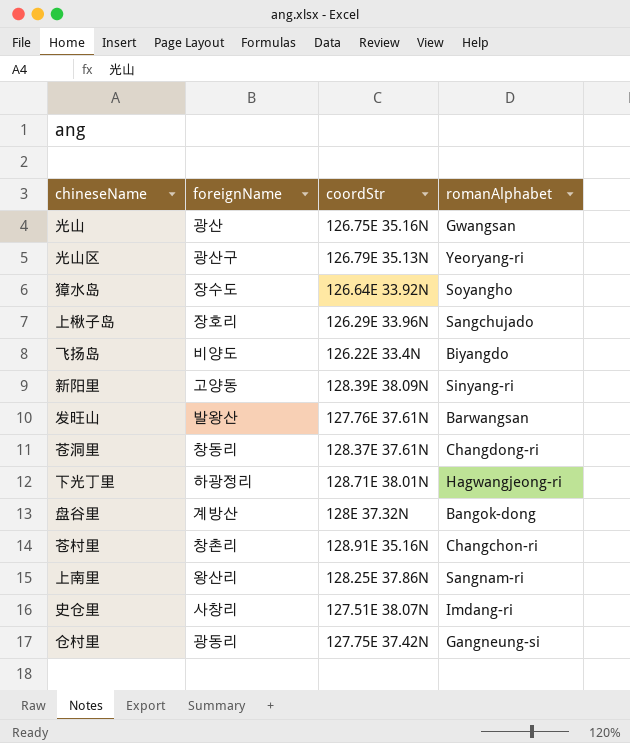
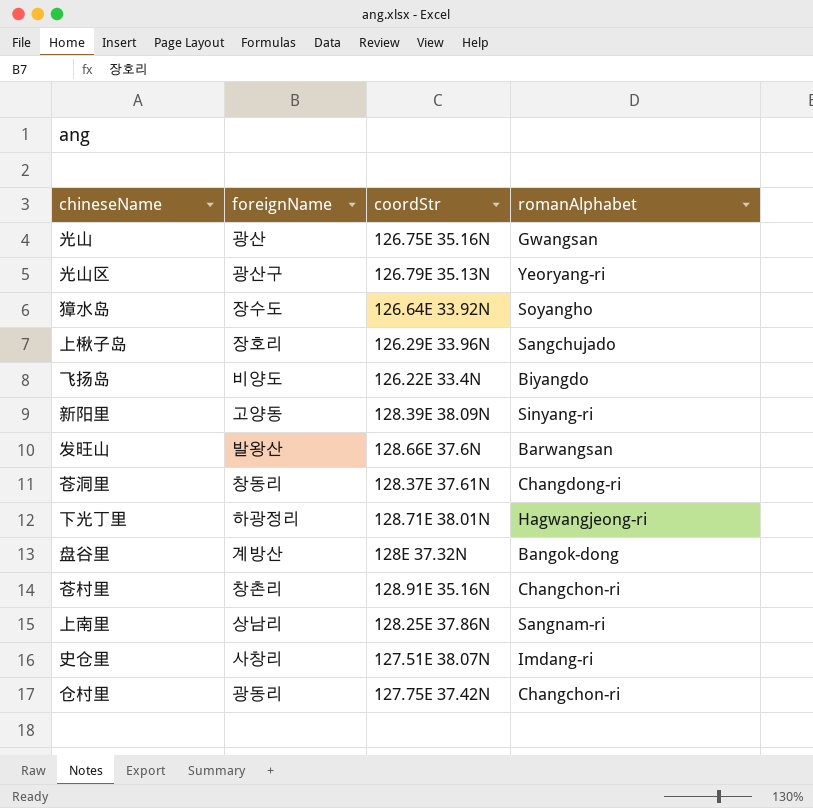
发旺山 | coordStr: 127.76E 37.61N -> 128.66E 37.6N
上南里 | foreignName: 왕산리 -> 상남리
仓村里 | romanAlphabet: Gangneung-si -> Changchon-ri

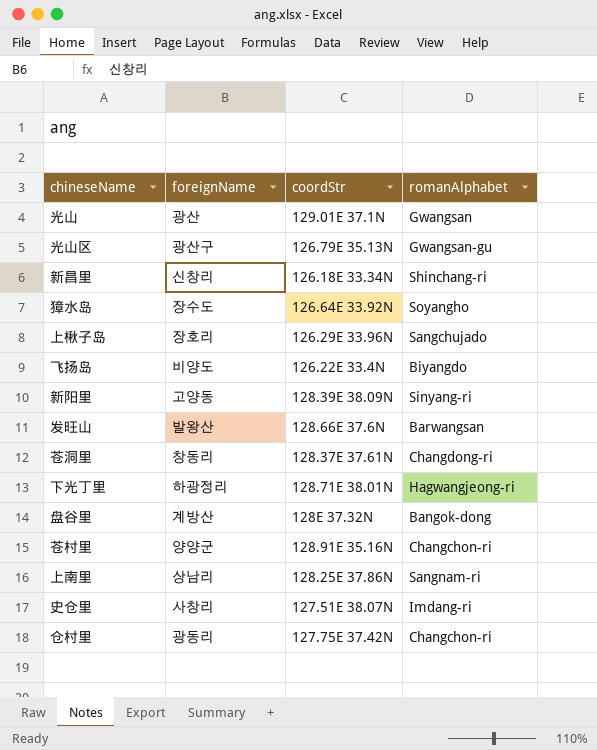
光山 | coordStr: 126.75E 35.16N -> 129.01E 37.1N
光山区 | romanAlphabet: Yeoryang-ri -> Gwangsan-gu
row 新昌里: none -> 신창리 | 126.18E 33.34N | Shinchang-ri
苍村里 | foreignName: 창촌리 -> 양양군

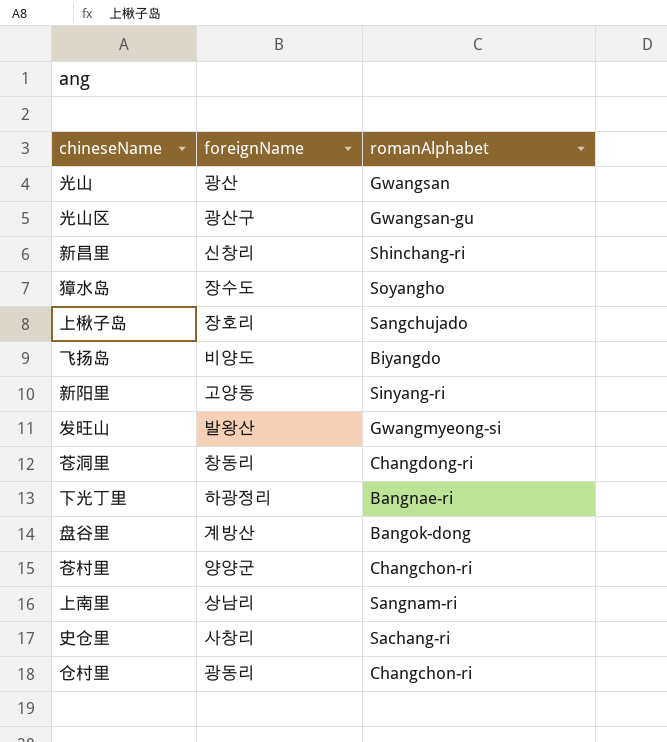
column coordStr | position: 3 -> none
发旺山 | romanAlphabet: Barwangsan -> Gwangmyeong-si
下光丁里 | romanAlphabet: Hagwangjeong-ri -> Bangnae-ri
史仓里 | romanAlphabet: Imdang-ri -> Sachang-ri

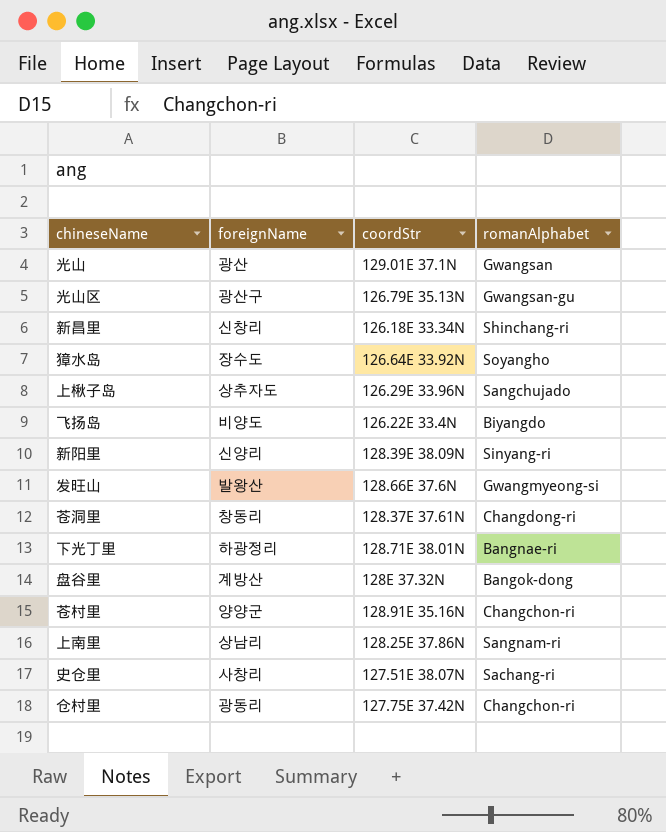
column coordStr | position: none -> 3
上楸子岛 | foreignName: 장호리 -> 상추자도
新阳里 | foreignName: 고양동 -> 신양리

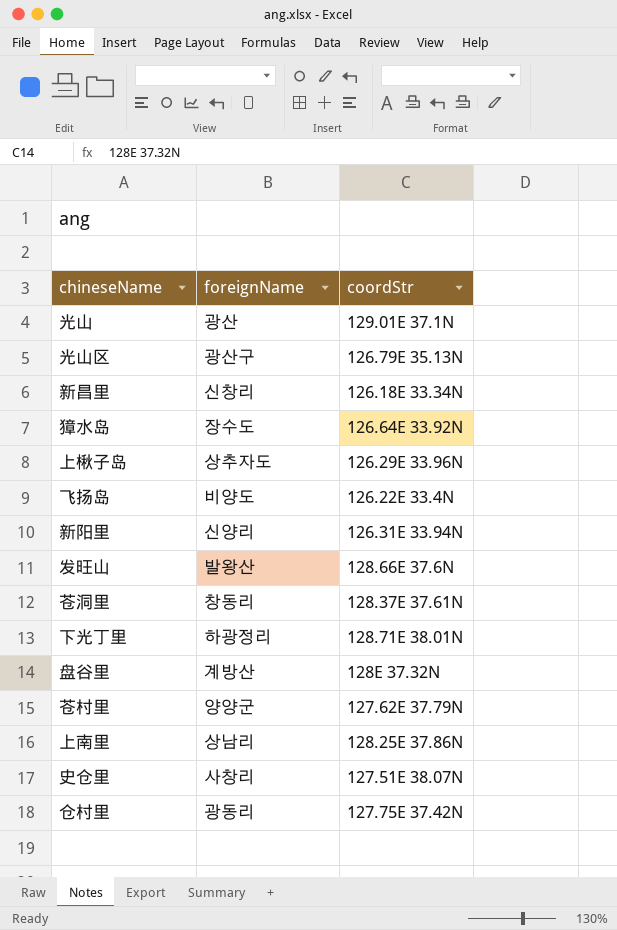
column romanAlphabet | position: 4 -> none
新阳里 | coordStr: 128.39E 38.09N -> 126.31E 33.94N
苍村里 | coordStr: 128.91E 35.16N -> 127.62E 37.79N

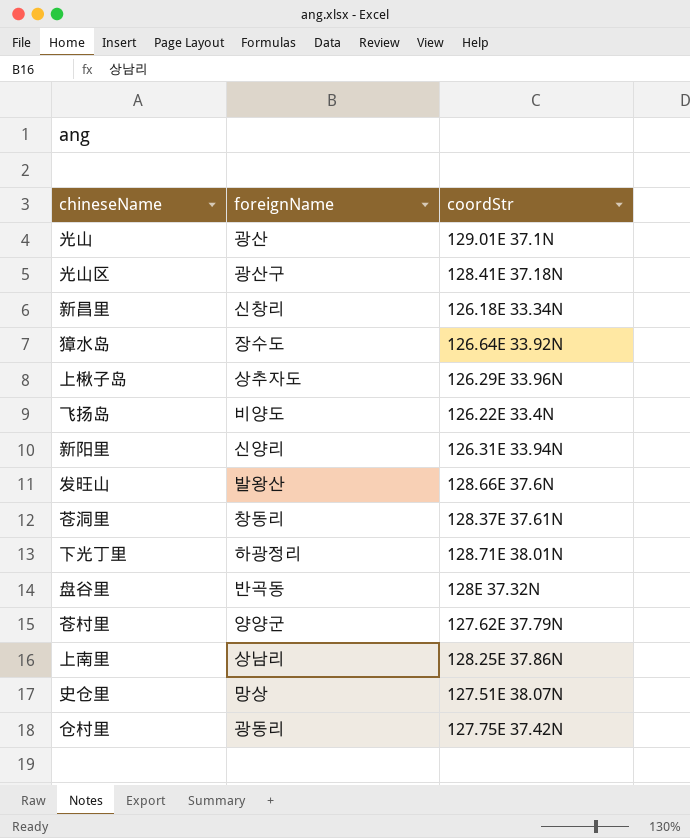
光山区 | coordStr: 126.79E 35.13N -> 128.41E 37.18N
盘谷里 | foreignName: 계방산 -> 반곡동
史仓里 | foreignName: 사창리 -> 망상

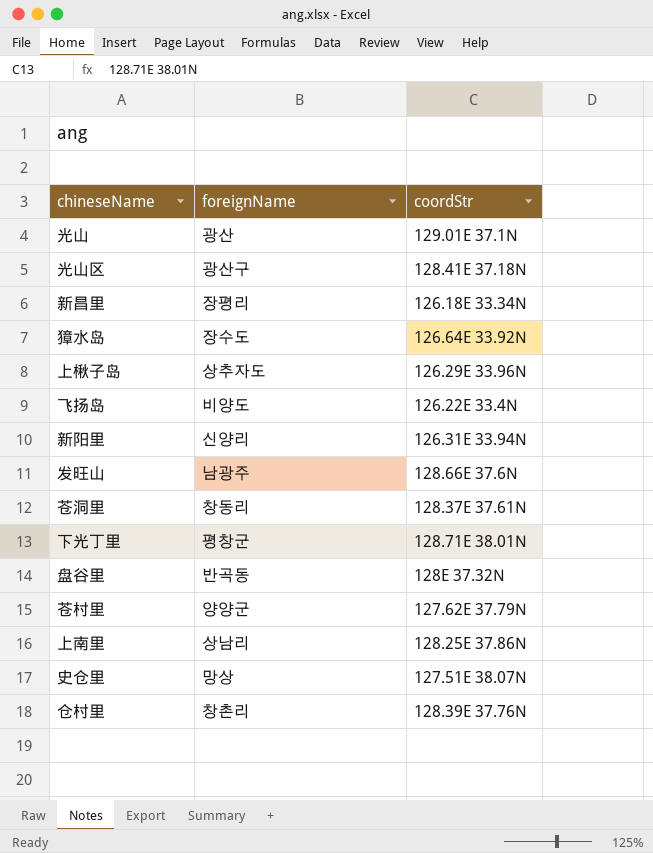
新昌里 | foreignName: 신창리 -> 장평리
发旺山 | foreignName: 발왕산 -> 남광주
下光丁里 | foreignName: 하광정리 -> 평창군
仓村里 | foreignName: 광동리 -> 창촌리
仓村里 | coordStr: 127.75E 37.42N -> 128.39E 37.76N

